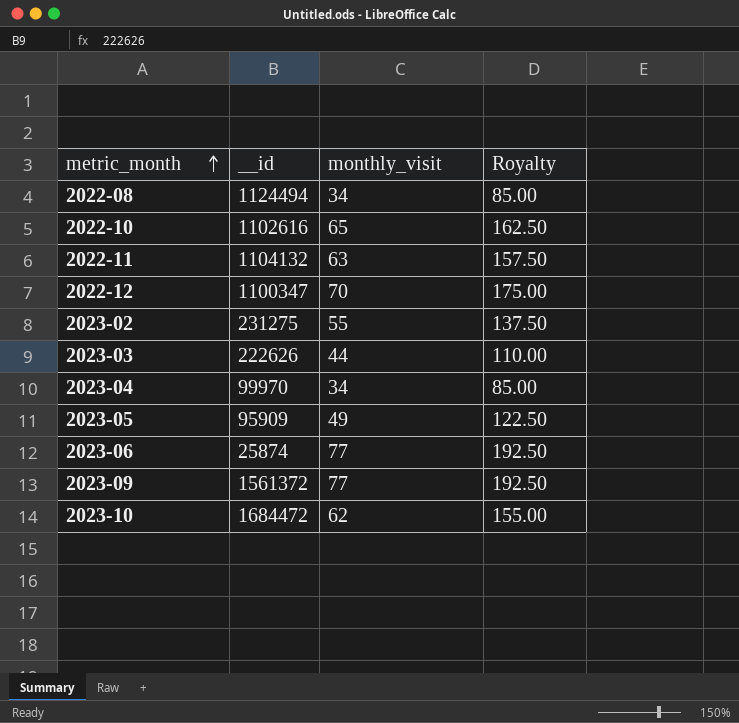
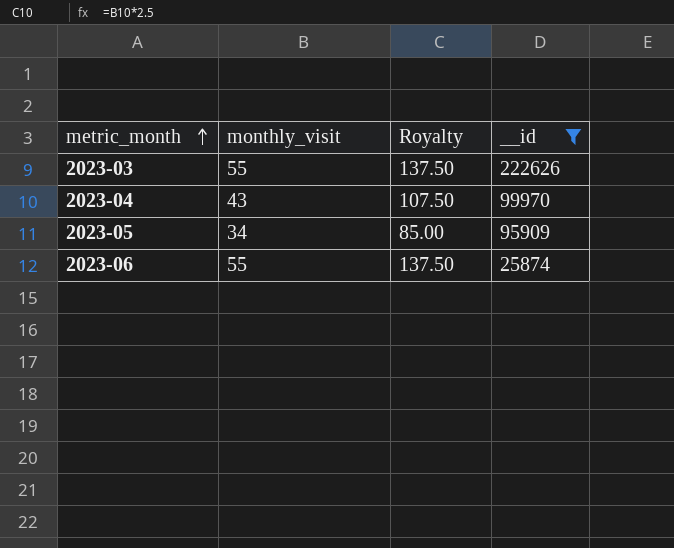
filter: none -> __id <= 222626
column __id | position: 2 -> 4
2023-03 | monthly_visit: 44 -> 55
2023-03 | Royalty: 110.00 -> 137.50
2023-04 | monthly_visit: 34 -> 43
2023-04 | Royalty: 85.00 -> 107.50
2023-05 | monthly_visit: 49 -> 34
2023-05 | Royalty: 122.50 -> 85.00
2023-06 | monthly_visit: 77 -> 55
2023-06 | Royalty: 192.50 -> 137.50

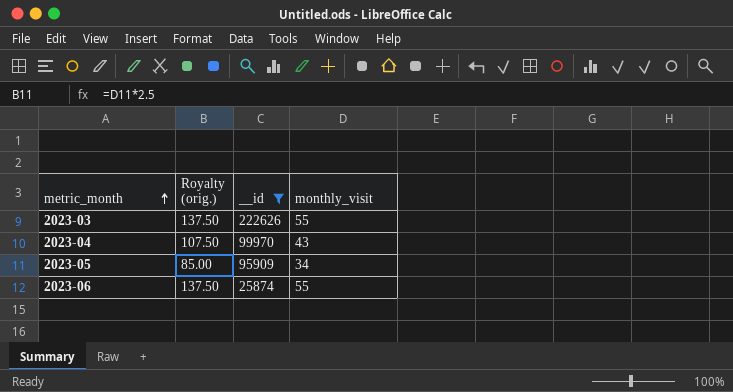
column name: Royalty -> Royalty (orig.)
column monthly_visit | position: 2 -> 4

